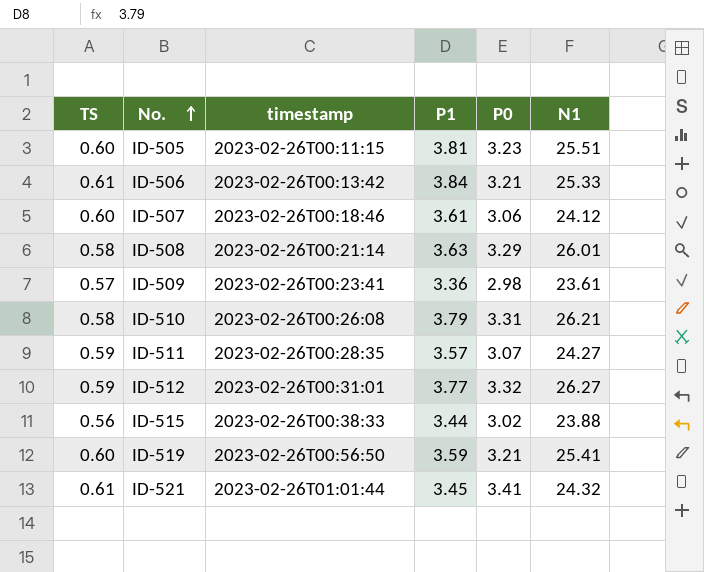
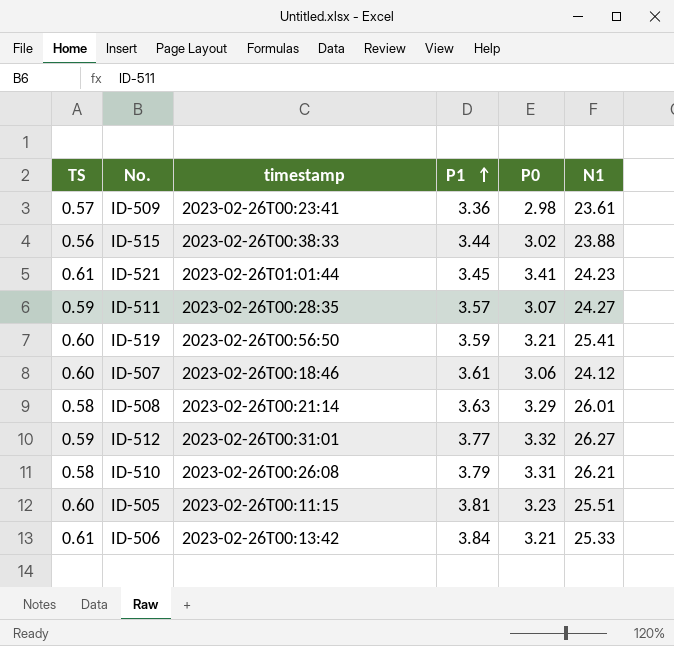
row order: No. ascending -> P1 ascending
ID-521 | N1: 24.32 -> 24.23

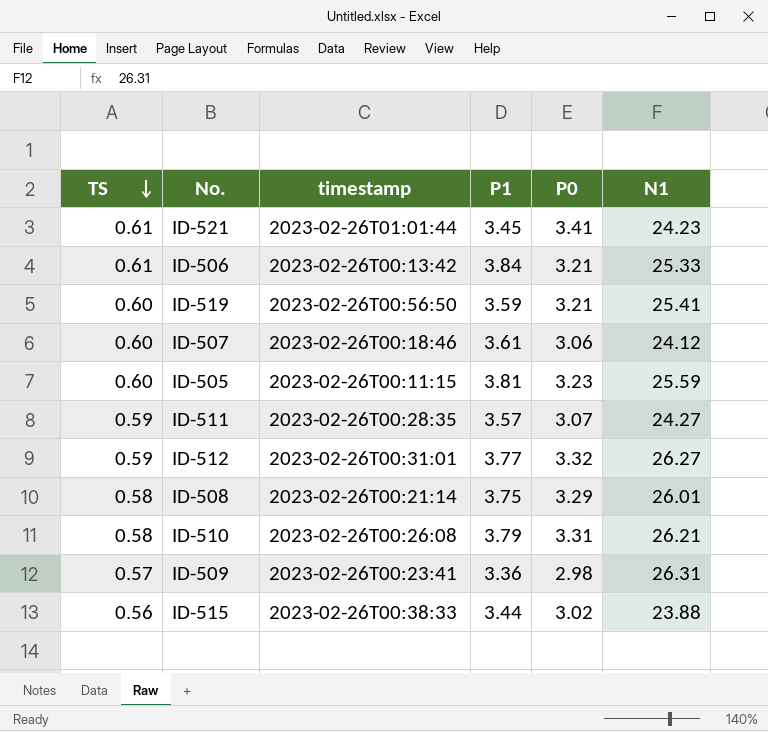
row order: P1 ascending -> TS descending
ID-505 | N1: 25.51 -> 25.59
ID-508 | P1: 3.63 -> 3.75
ID-509 | N1: 23.61 -> 26.31

